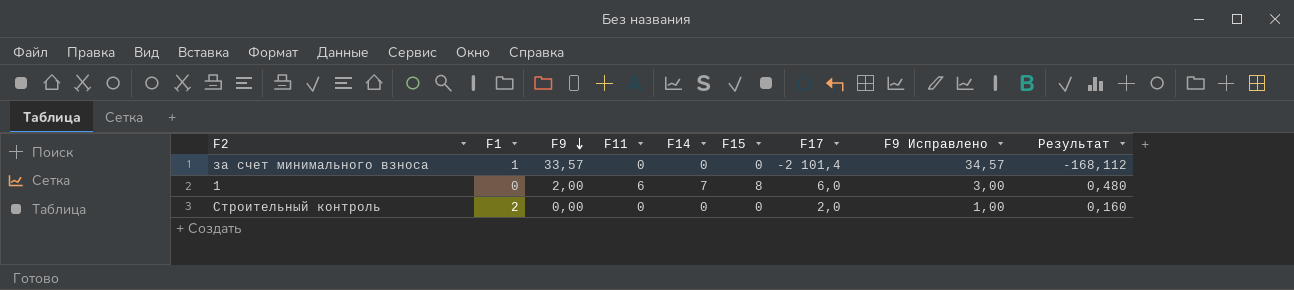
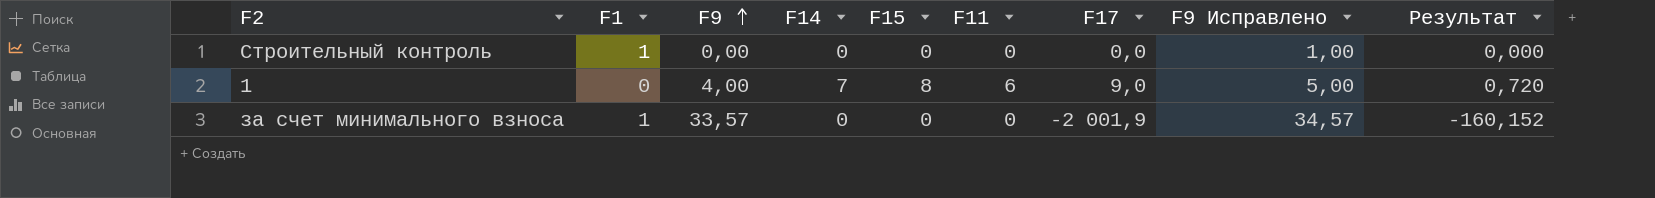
row order: F9 descending -> F9 ascending
column F11 | position: 4 -> 6
Строительный контроль | F1: 2 -> 1
Строительный контроль | F17: 2,0 -> 0,0
Строительный контроль | Результат: 0,160 -> 0,000
1 | F9: 2,00 -> 4,00
1 | F17: 6,0 -> 9,0
1 | F9 Исправлено: 3,00 -> 5,00
1 | Результат: 0,480 -> 0,720
за счет минимального взноса | F17: -2 101,4 -> -2 001,9
за счет минимального взноса | Результат: -168,112 -> -160,152

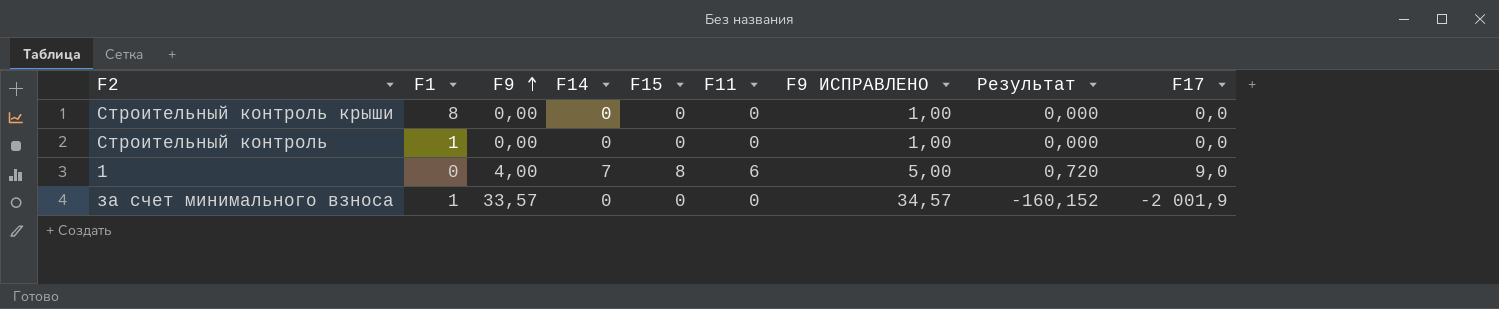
column name: F9 Исправлено -> F9 ИСПРАВЛЕНО
column F17 | position: 7 -> 9
row Строительный контроль крыши: none -> 8 | 0,00 | 0 | 0 | 0 | 1,00 | 0,000 | 0,0

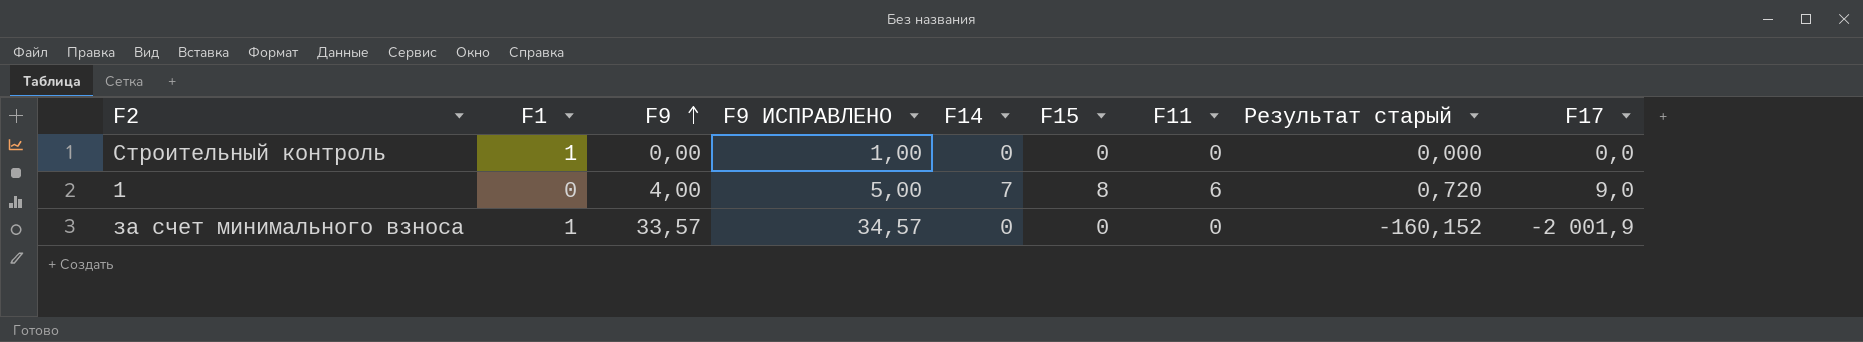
column F9 ИСПРАВЛЕНО | position: 7 -> 4
column name: Результат -> Результат старый
row Строительный контроль крыши: 8 | 0,00 | 0 | 0 | 0 | 1,00 | 0,000 | 0,0 -> none

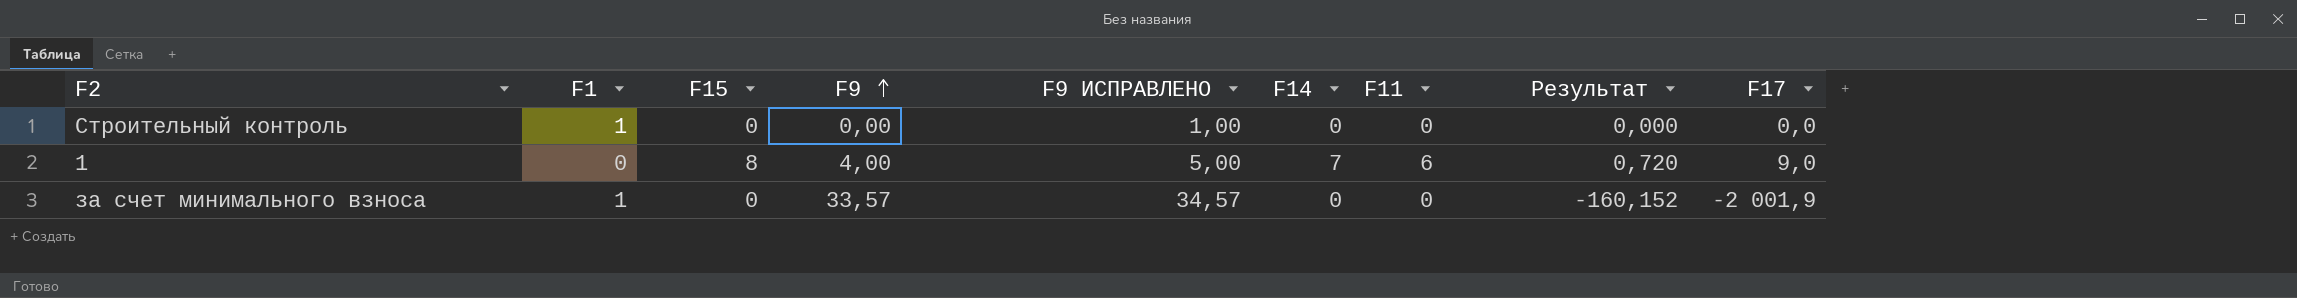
column F15 | position: 6 -> 3
column name: Результат старый -> Результат

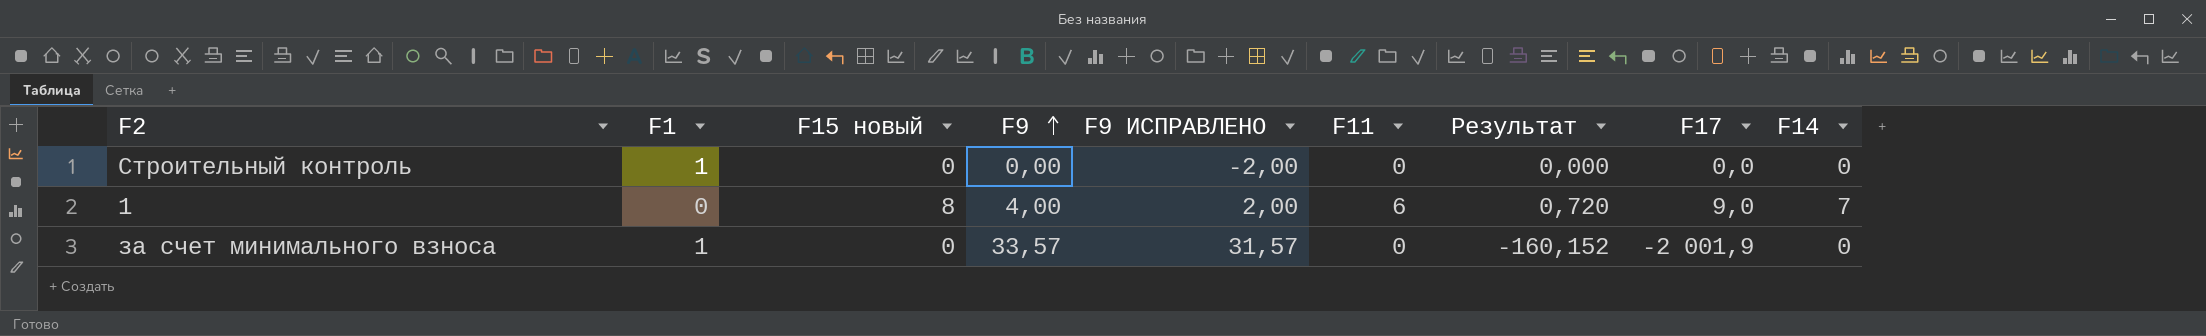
column name: F15 -> F15 новый
column F9 ИСПРАВЛЕНО | formula: [F9] + 1 -> [F9] - 2
column F14 | position: 6 -> 9

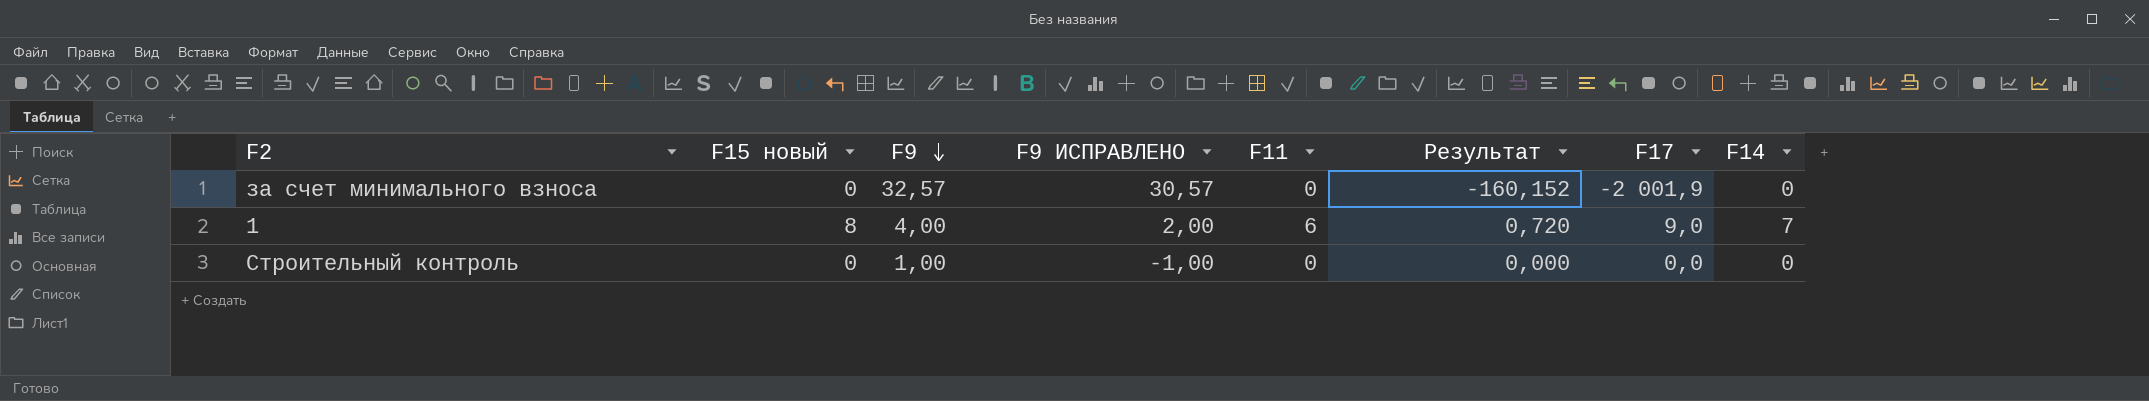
row order: F9 ascending -> F9 descending
column F1 | position: 2 -> none
за счет минимального взноса | F9: 33,57 -> 32,57
за счет минимального взноса | F9 ИСПРАВЛЕНО: 31,57 -> 30,57
Строительный контроль | F9: 0,00 -> 1,00
Строительный контроль | F9 ИСПРАВЛЕНО: -2,00 -> -1,00

